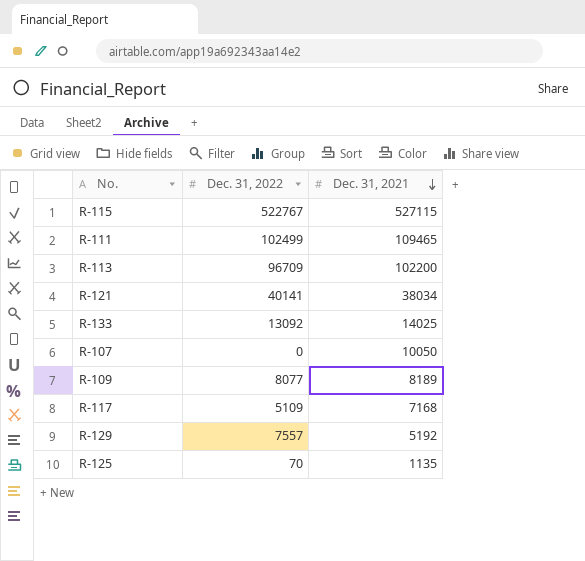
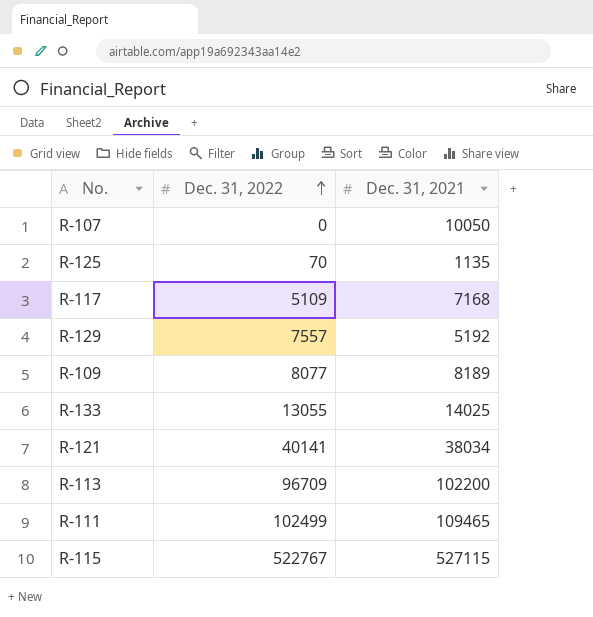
row order: Dec. 31, 2021 descending -> Dec. 31, 2022 ascending
R-133 | Dec. 31, 2022: 13092 -> 13055

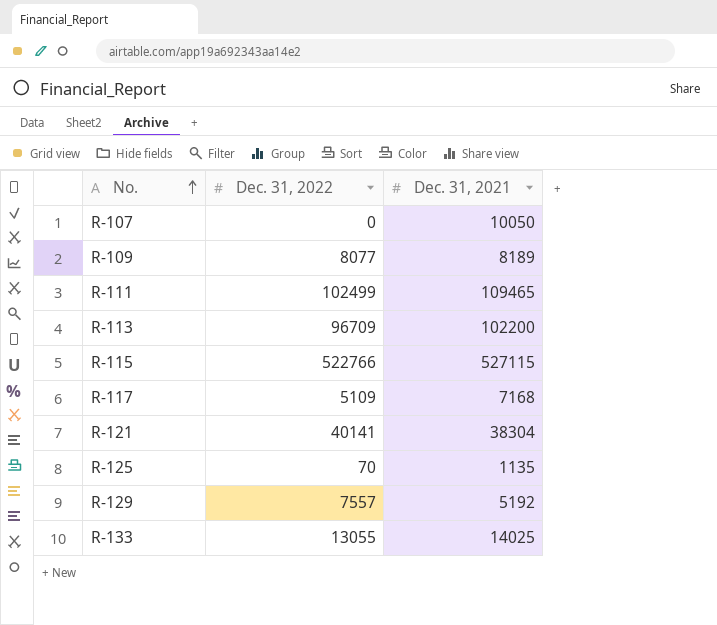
row order: Dec. 31, 2022 ascending -> No. ascending
R-115 | Dec. 31, 2022: 522767 -> 522766
R-121 | Dec. 31, 2021: 38034 -> 38304

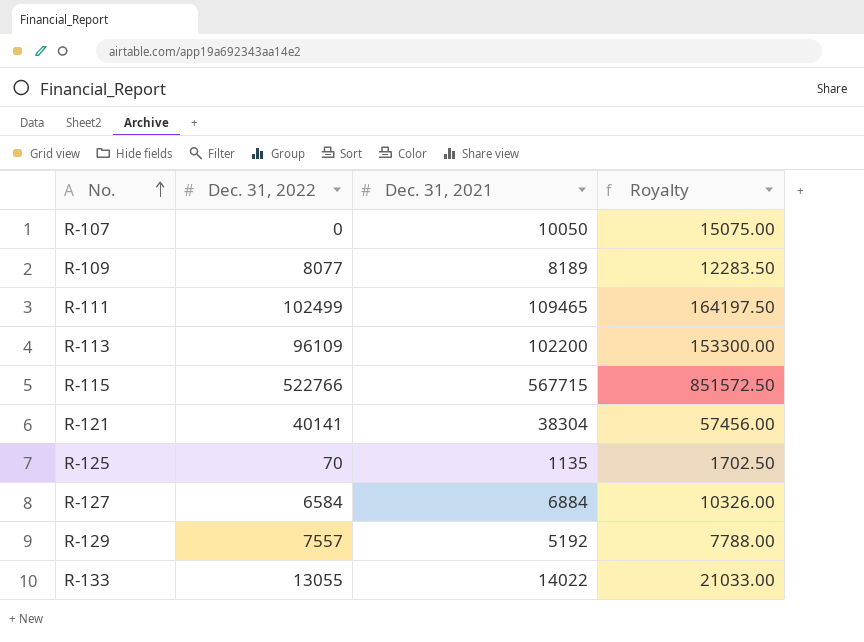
column Royalty | formula: none -> [Dec. 31, 2021] * 1.5
row R-117: 5109 | 7168 -> none
R-113 | Dec. 31, 2022: 96709 -> 96109
R-115 | Dec. 31, 2021: 527115 -> 567715
row R-127: none -> 6584 | 6884 | 10326.00
R-133 | Dec. 31, 2021: 14025 -> 14022

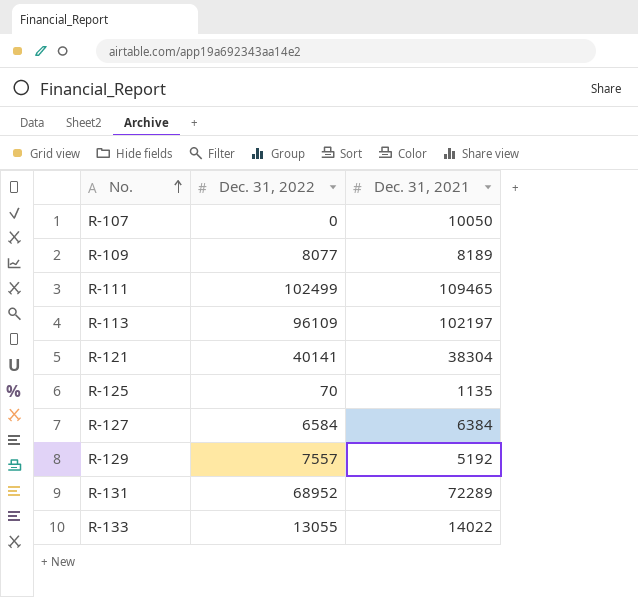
column Royalty | formula: [Dec. 31, 2021] * 1.5 -> none
row R-115: 522766 | 567715 | 851572.50 -> none
R-113 | Dec. 31, 2021: 102200 -> 102197
R-127 | Dec. 31, 2021: 6884 -> 6384
row R-131: none -> 68952 | 72289

